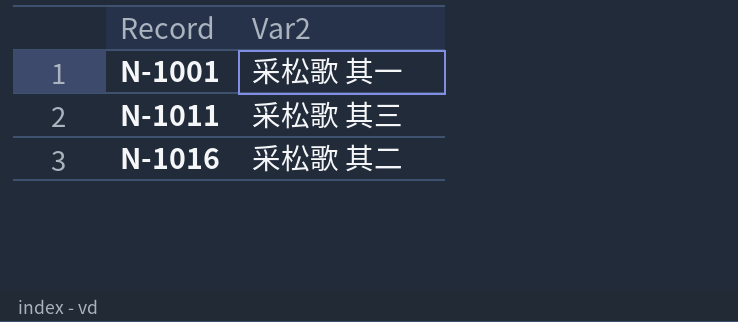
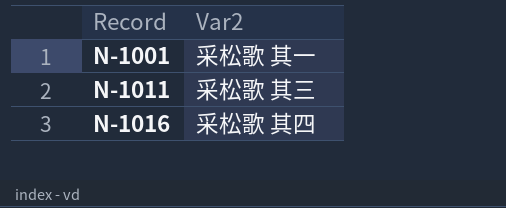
N-1016 | Var2: 采松歌 其二 -> 采松歌 其四

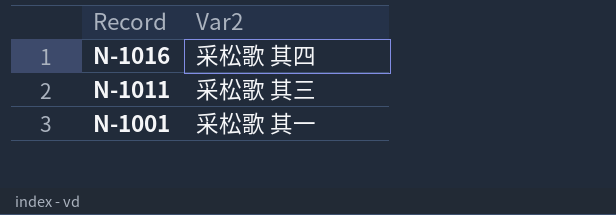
row order: Record ascending -> Record descending

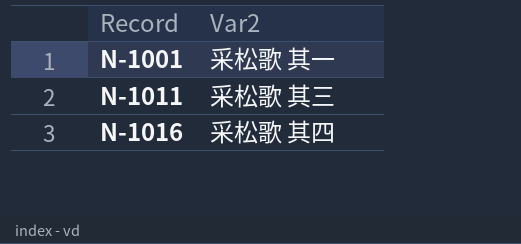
row order: Record descending -> Record ascending

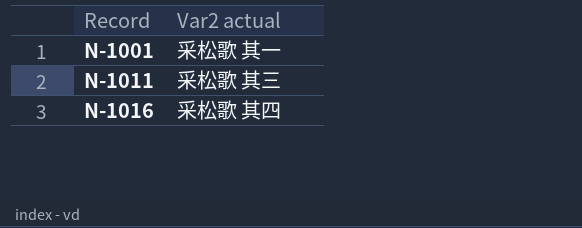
column name: Var2 -> Var2 actual

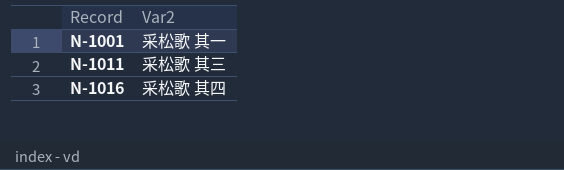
column name: Var2 actual -> Var2

